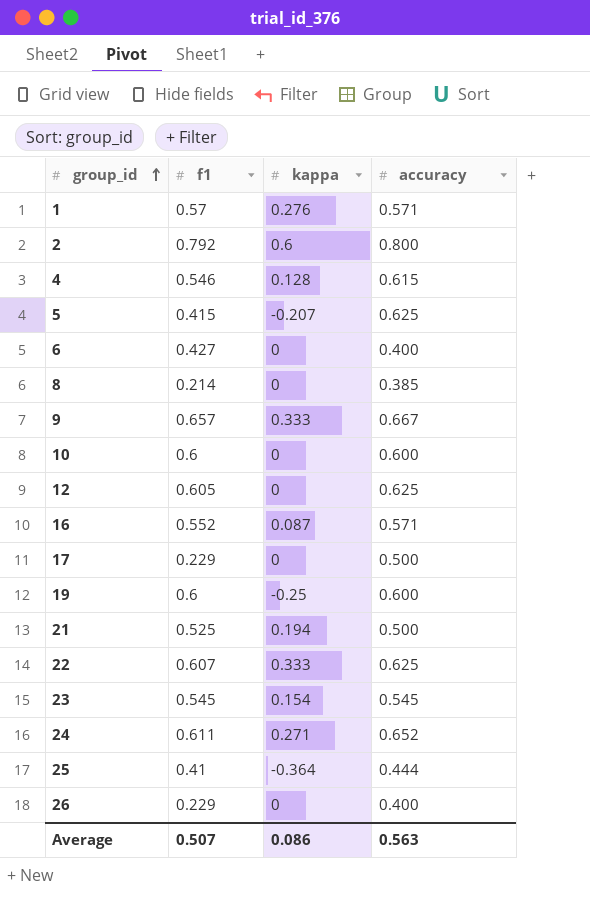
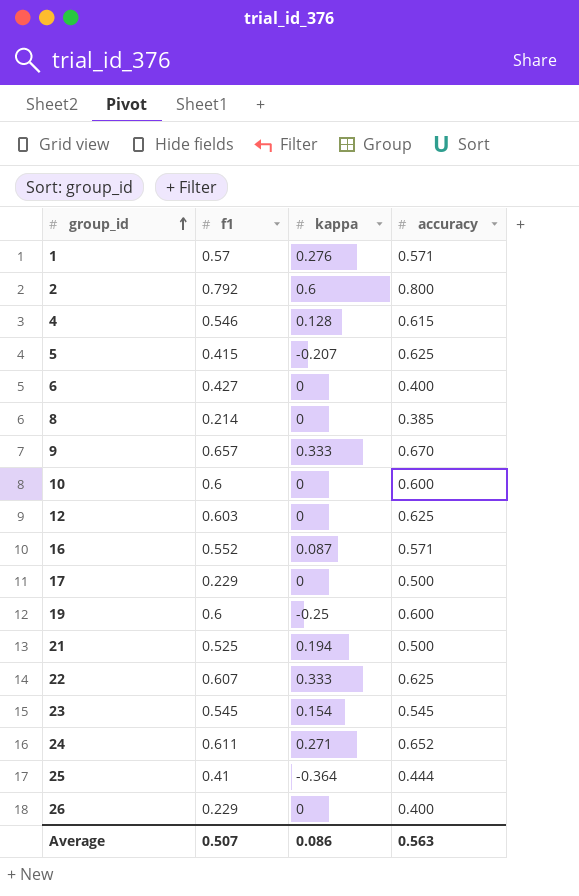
9 | accuracy: 0.667 -> 0.670
12 | f1: 0.605 -> 0.603

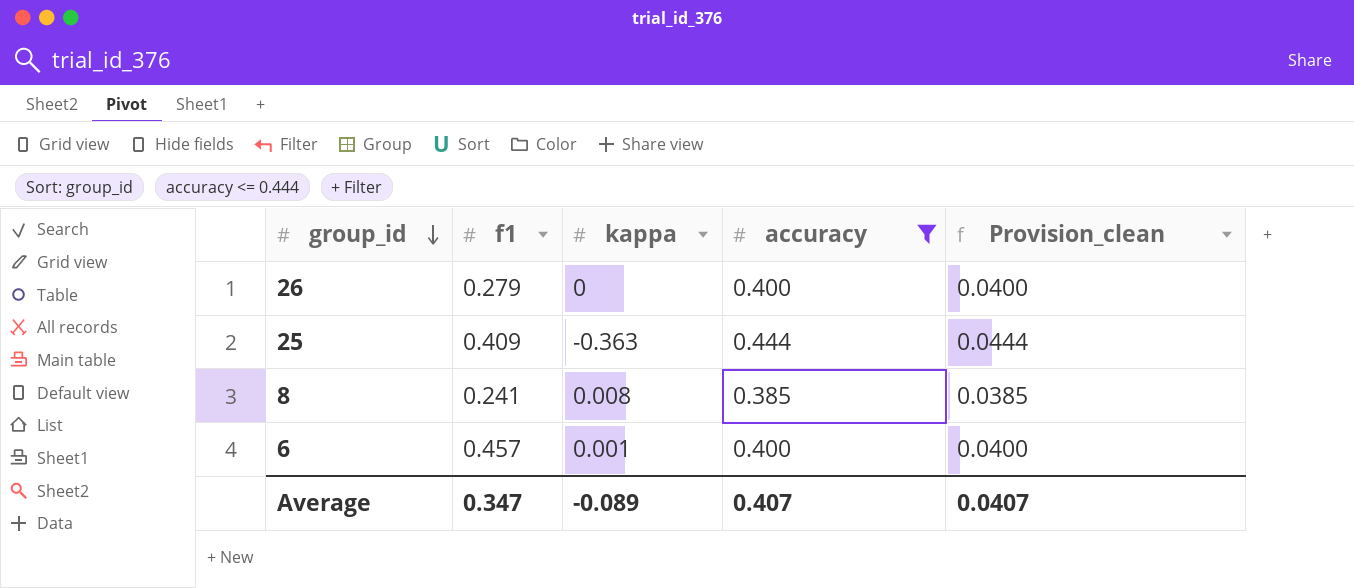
filter: none -> accuracy <= 0.444
row order: group_id ascending -> group_id descending
column Provision_clean | formula: none -> [accuracy] * 0.1
26 | f1: 0.229 -> 0.279
25 | f1: 0.41 -> 0.409
25 | kappa: -0.364 -> -0.363
8 | f1: 0.214 -> 0.241
8 | kappa: 0 -> 0.008
6 | f1: 0.427 -> 0.457
6 | kappa: 0 -> 0.001
Average | f1: 0.507 -> 0.347
Average | kappa: 0.086 -> -0.089
Average | accuracy: 0.563 -> 0.407

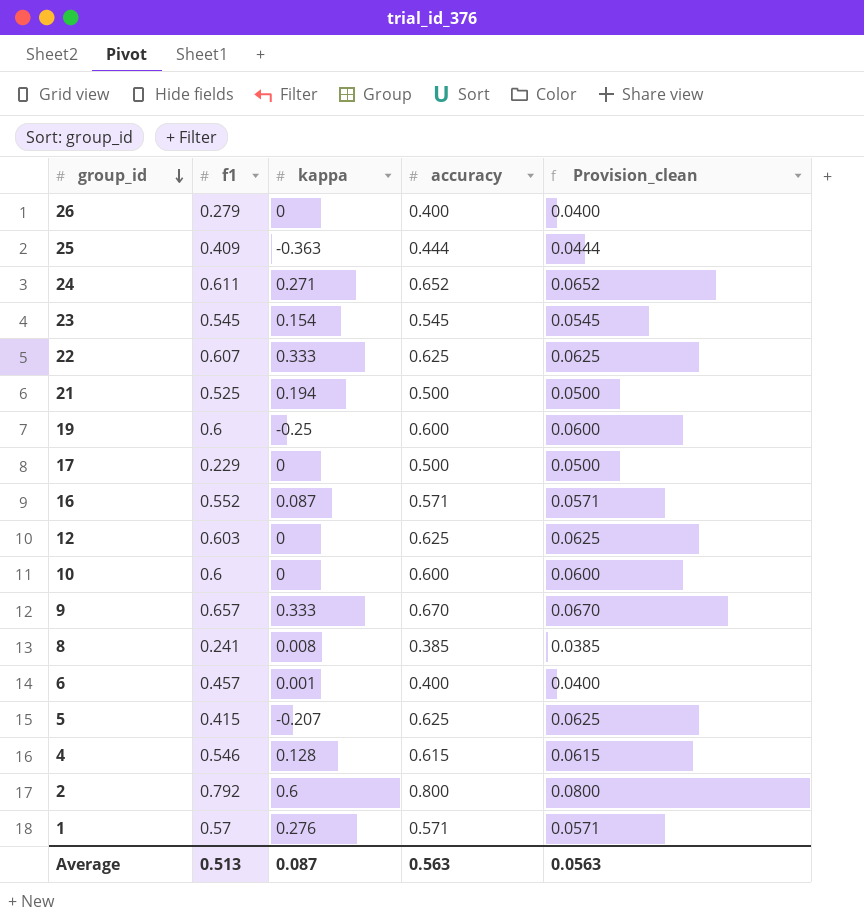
filter: accuracy <= 0.444 -> none
Average | f1: 0.347 -> 0.513
Average | kappa: -0.089 -> 0.087
Average | accuracy: 0.407 -> 0.563
Average | Provision_clean: 0.0407 -> 0.0563

